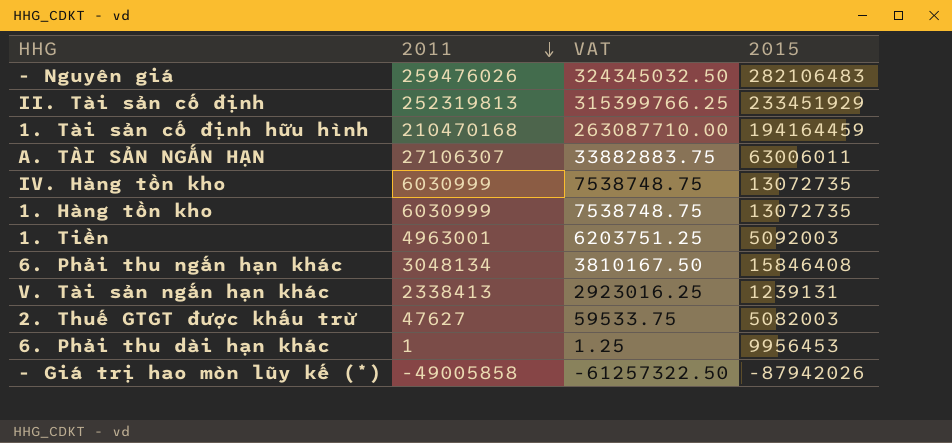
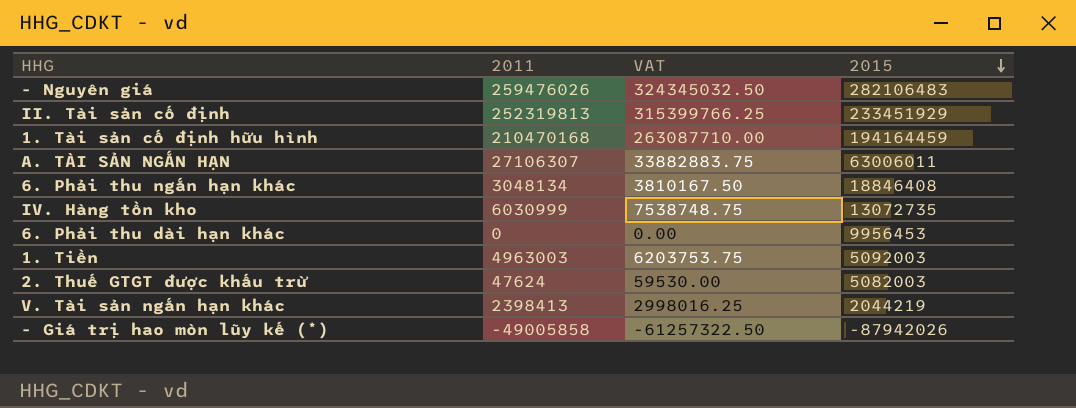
row order: 2011 descending -> 2015 descending
row 1. Hàng tồn kho: 6030999 | 7538748.75 | 13072735 -> none
6. Phải thu ngắn hạn khác | 2015: 15846408 -> 18846408
6. Phải thu dài hạn khác | 2011: 1 -> 0
6. Phải thu dài hạn khác | VAT: 1.25 -> 0.00
1. Tiền | 2011: 4963001 -> 4963003
1. Tiền | VAT: 6203751.25 -> 6203753.75
2. Thuế GTGT được khấu trừ | 2011: 47627 -> 47624
2. Thuế GTGT được khấu trừ | VAT: 59533.75 -> 59530.00
V. Tài sản ngắn hạn khác | 2011: 2338413 -> 2398413
V. Tài sản ngắn hạn khác | VAT: 2923016.25 -> 2998016.25
V. Tài sản ngắn hạn khác | 2015: 1239131 -> 2044219

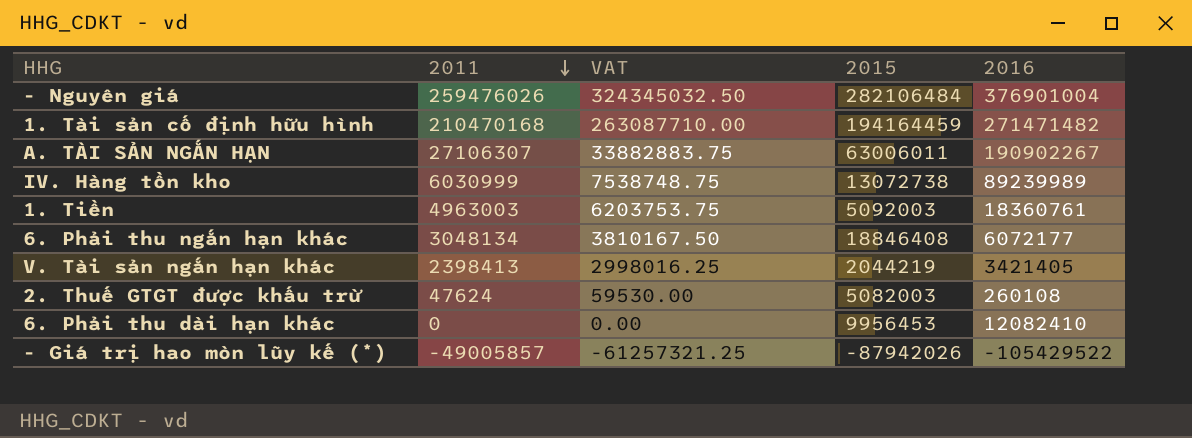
row order: 2015 descending -> 2011 descending
column 2016 | position: none -> 5
row II. Tài sản cố định: 252319813 | 315399766.25 | 233451929 -> none
- Nguyên giá | 2015: 282106483 -> 282106484
IV. Hàng tồn kho | 2015: 13072735 -> 13072738
- Giá trị hao mòn lũy kế (*) | 2011: -49005858 -> -49005857
- Giá trị hao mòn lũy kế (*) | VAT: -61257322.50 -> -61257321.25

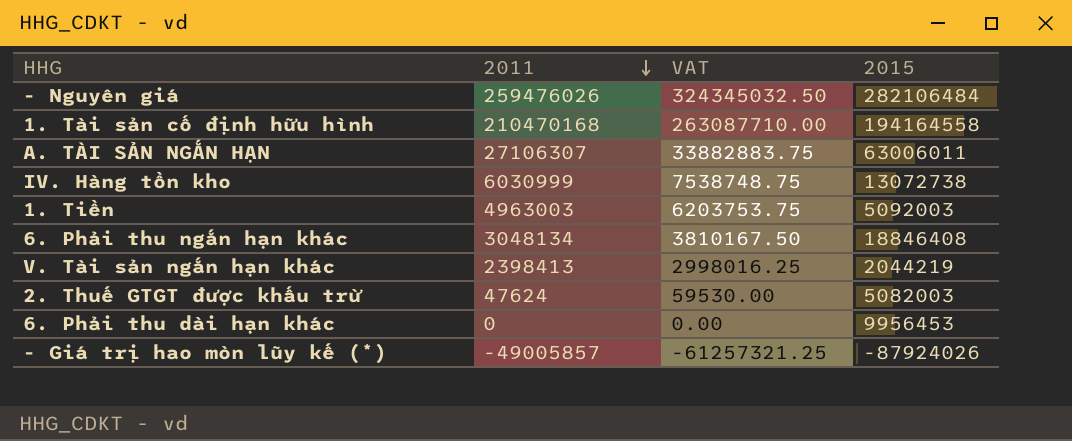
column 2016 | position: 5 -> none
1. Tài sản cố định hữu hình | 2015: 194164459 -> 194164558
- Giá trị hao mòn lũy kế (*) | 2015: -87942026 -> -87924026

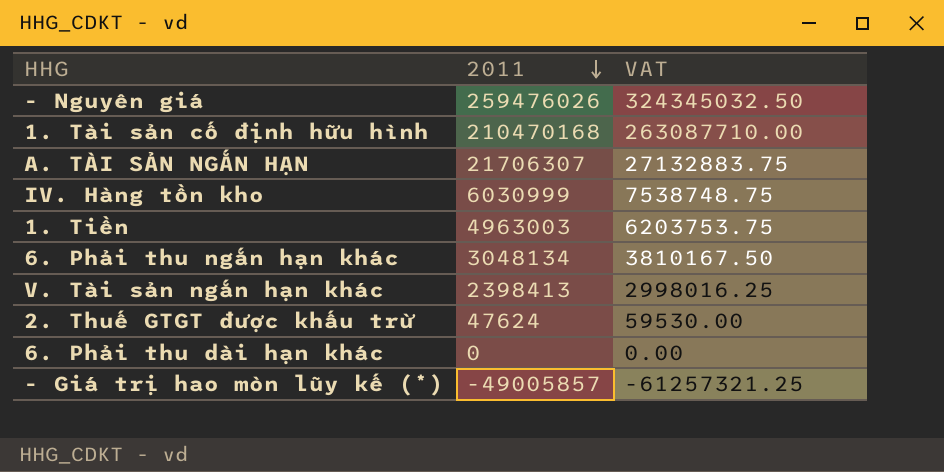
column 2015 | position: 4 -> none
A. TÀI SẢN NGẮN HẠN | 2011: 27106307 -> 21706307
A. TÀI SẢN NGẮN HẠN | VAT: 33882883.75 -> 27132883.75

